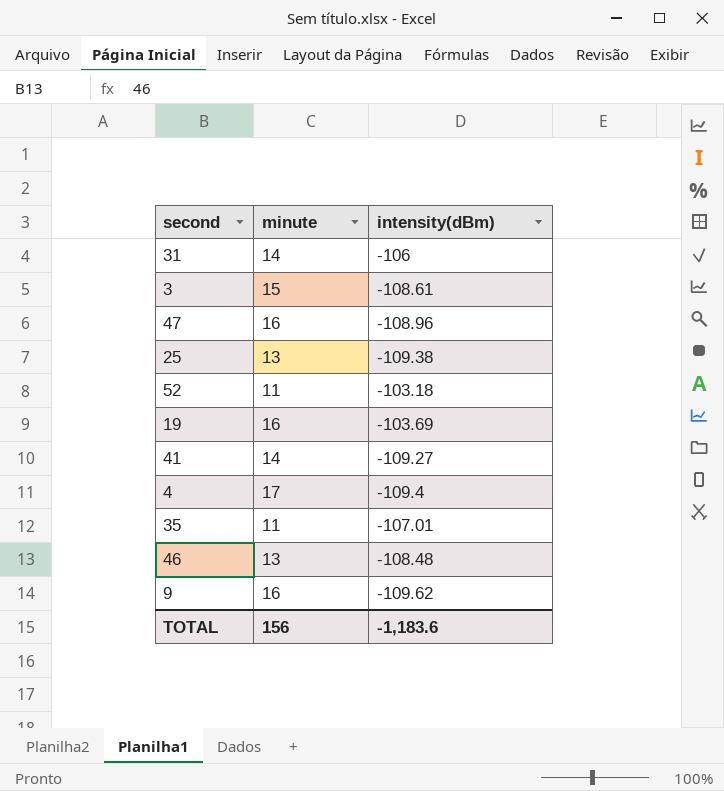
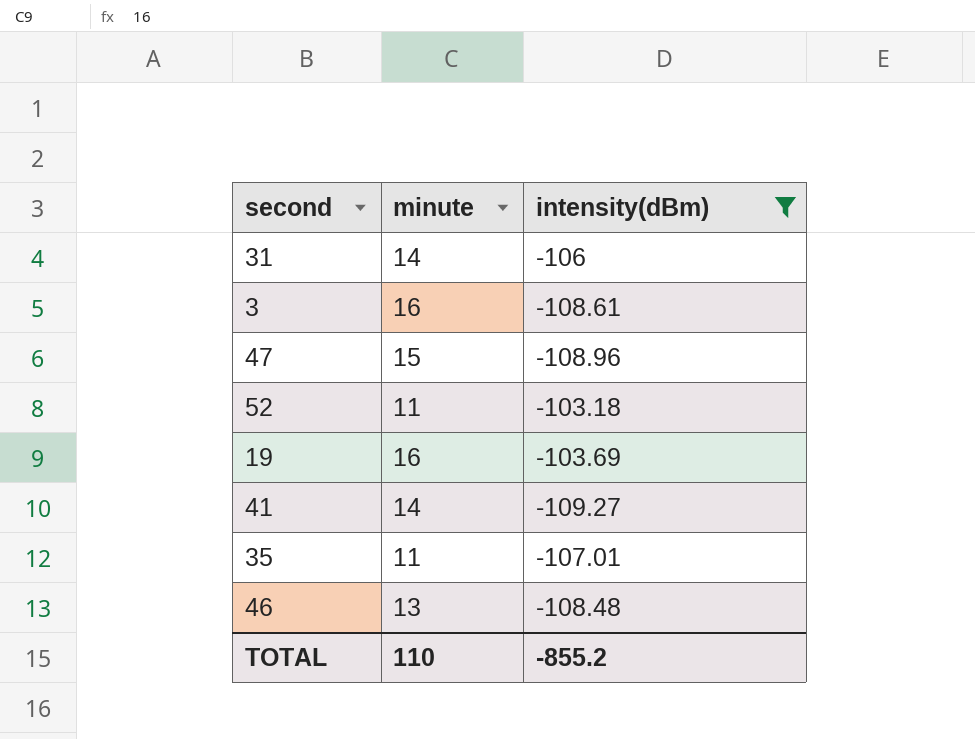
filter: none -> intensity(dBm) >= -109.27
3 | minute: 15 -> 16
47 | minute: 16 -> 15
TOTAL | minute: 156 -> 110
TOTAL | intensity(dBm): -1,183.6 -> -855.2

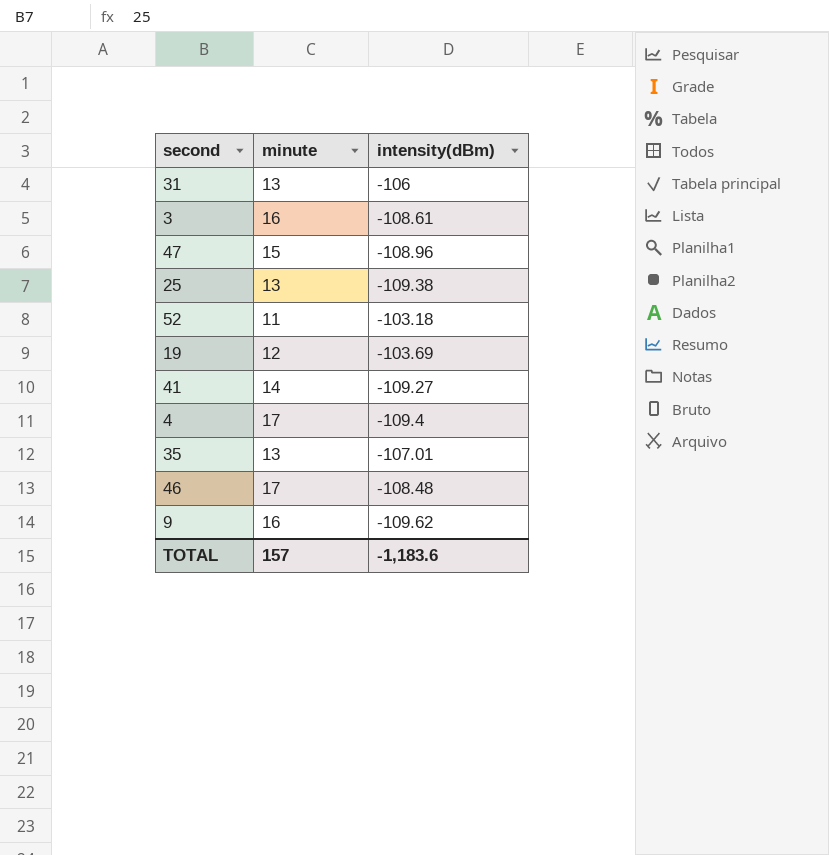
filter: intensity(dBm) >= -109.27 -> none
31 | minute: 14 -> 13
19 | minute: 16 -> 12
35 | minute: 11 -> 13
46 | minute: 13 -> 17
TOTAL | minute: 110 -> 157
TOTAL | intensity(dBm): -855.2 -> -1,183.6

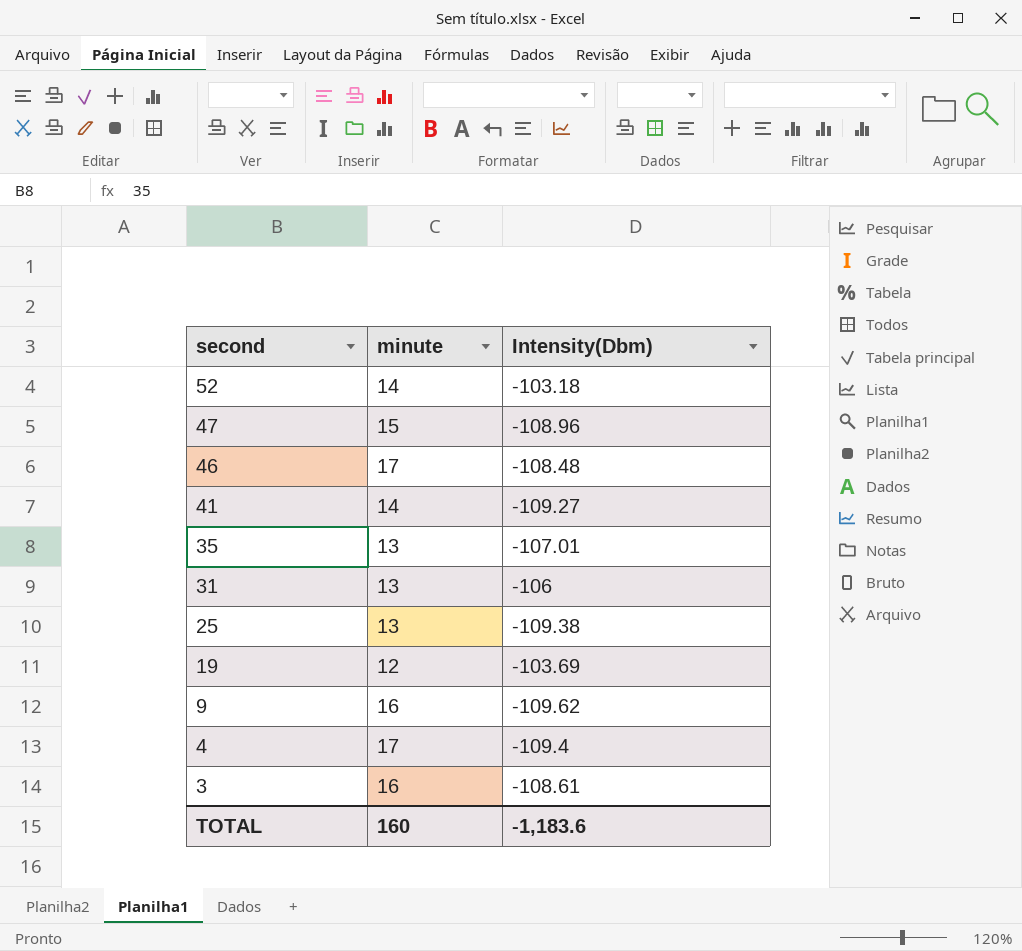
row order: none -> second descending
column name: intensity(dBm) -> Intensity(Dbm)
52 | minute: 11 -> 14
TOTAL | minute: 157 -> 160

